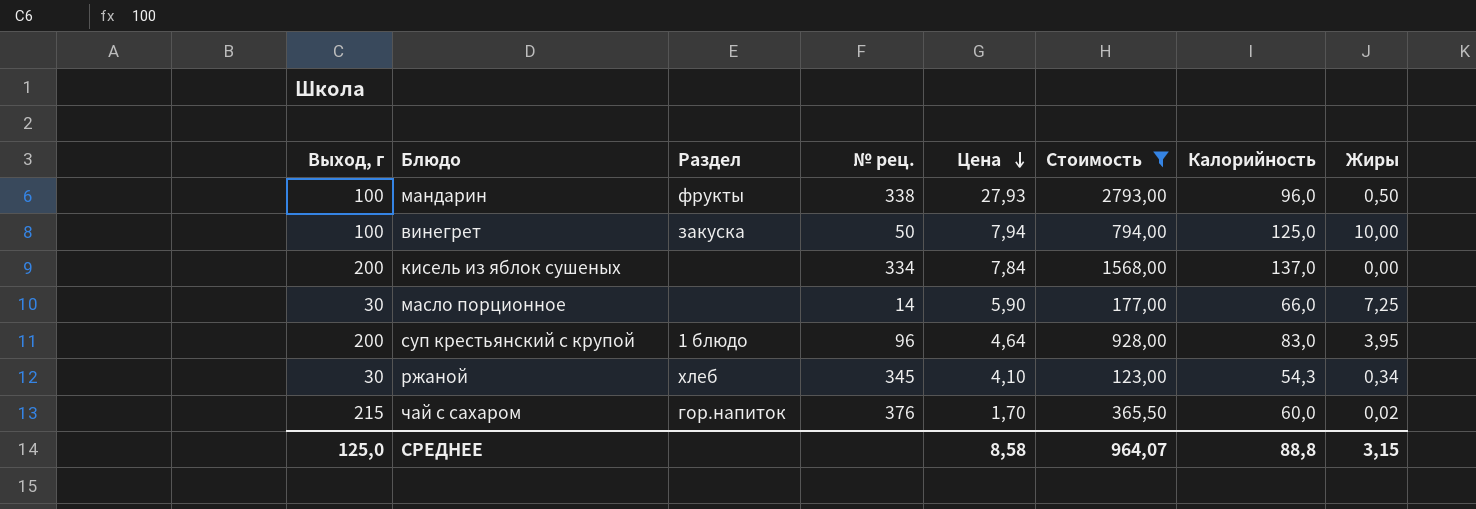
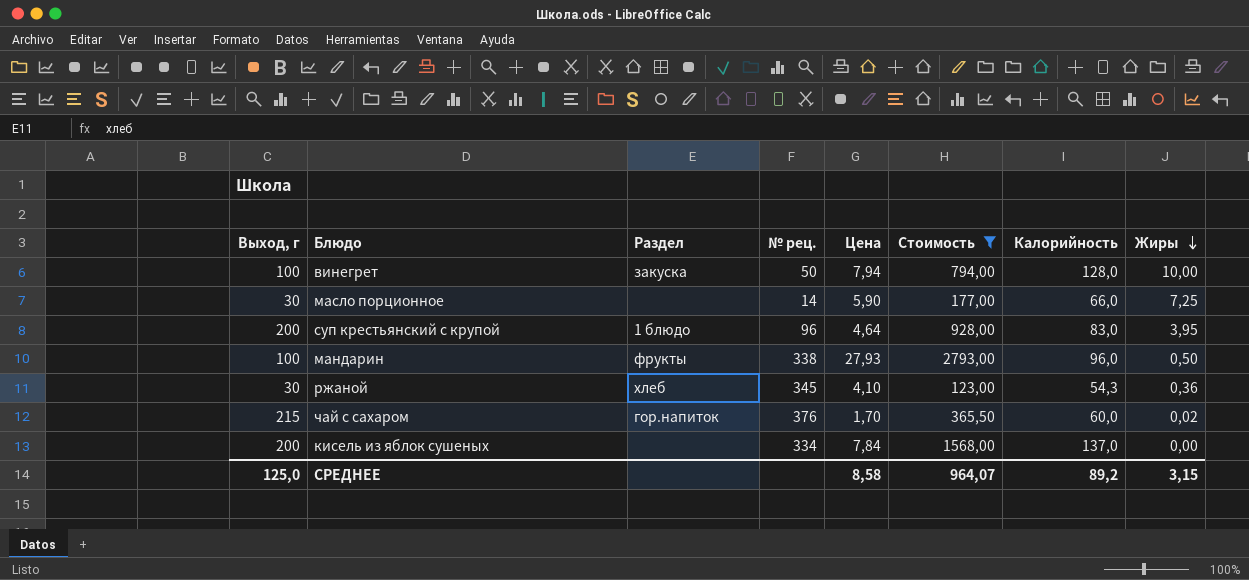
row order: Цена descending -> Жиры descending
винегрет | Калорийность: 125,0 -> 128,0
ржаной | Жиры: 0,34 -> 0,36
СРЕДНЕЕ | Калорийность: 88,8 -> 89,2

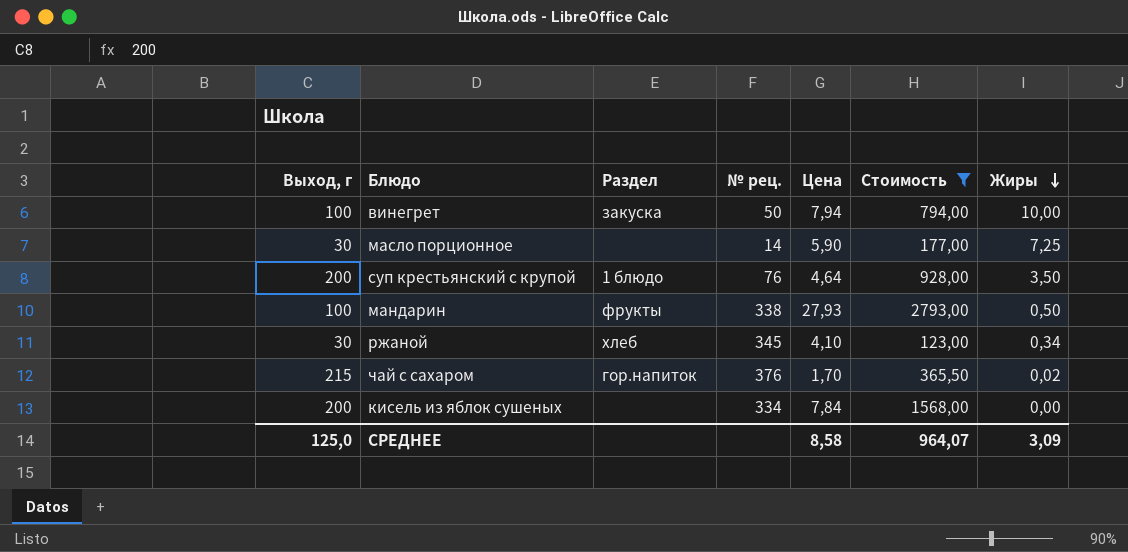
column Калорийность | position: 7 -> none
суп крестьянский с крупой | № рец.: 96 -> 76
суп крестьянский с крупой | Жиры: 3,95 -> 3,50
ржаной | Жиры: 0,36 -> 0,34
СРЕДНЕЕ | Жиры: 3,15 -> 3,09

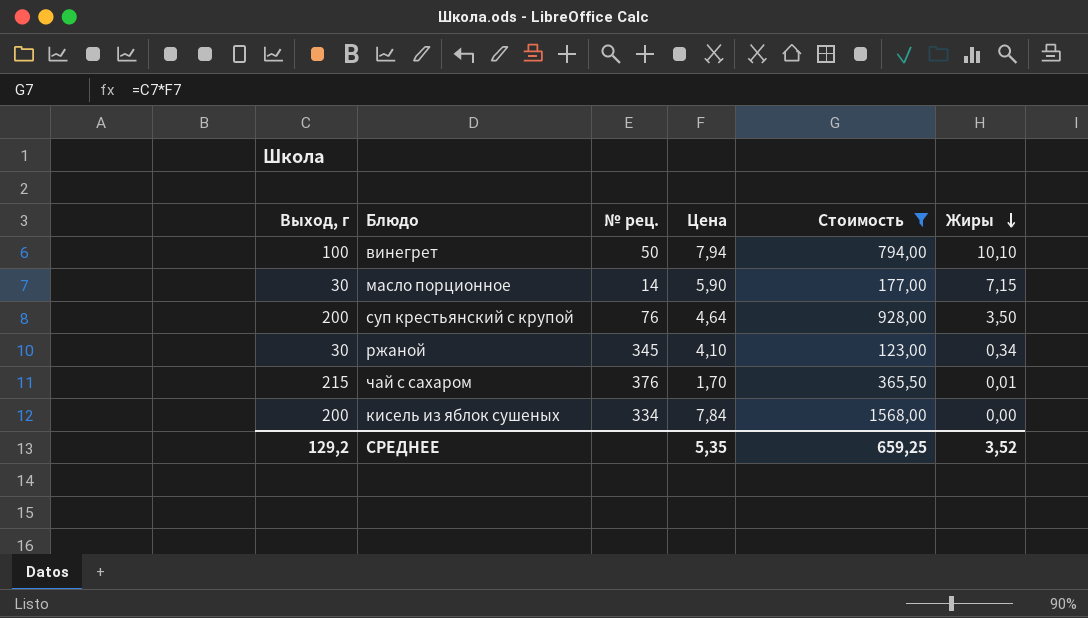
column Раздел | position: 3 -> none
row мандарин: 100 | фрукты | 338 | 27,93 | 2793,00 | 0,50 -> none
винегрет | Жиры: 10,00 -> 10,10
масло порционное | Жиры: 7,25 -> 7,15
чай с сахаром | Жиры: 0,02 -> 0,01
СРЕДНЕЕ | Выход, г: 125,0 -> 129,2
СРЕДНЕЕ | Цена: 8,58 -> 5,35
СРЕДНЕЕ | Стоимость: 964,07 -> 659,25
СРЕДНЕЕ | Жиры: 3,09 -> 3,52

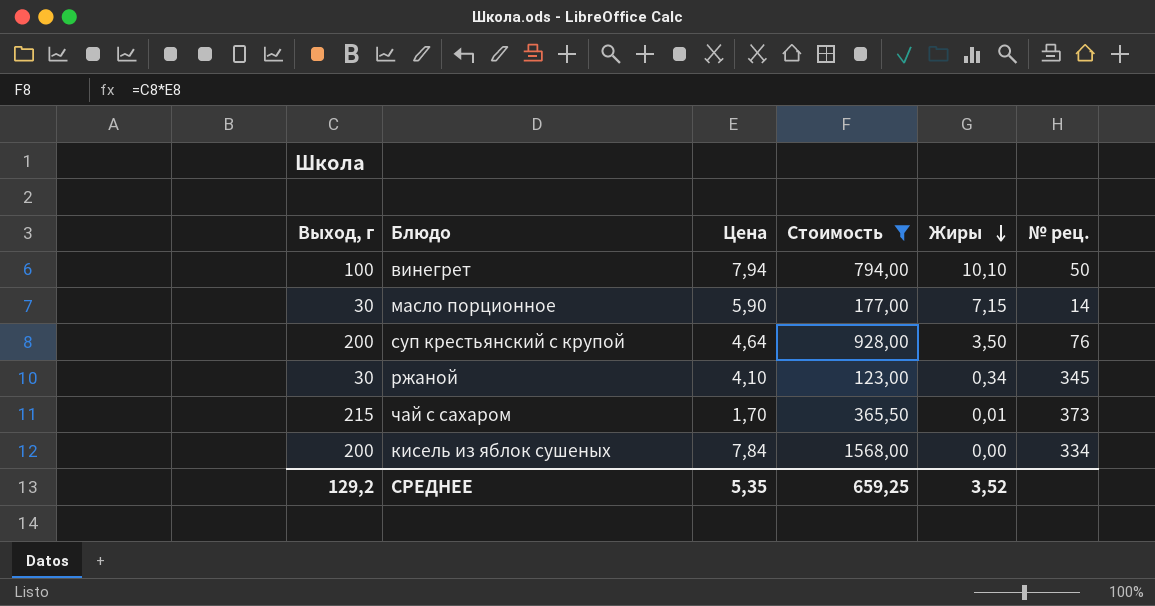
column № рец. | position: 3 -> 6
чай с сахаром | № рец.: 376 -> 373

